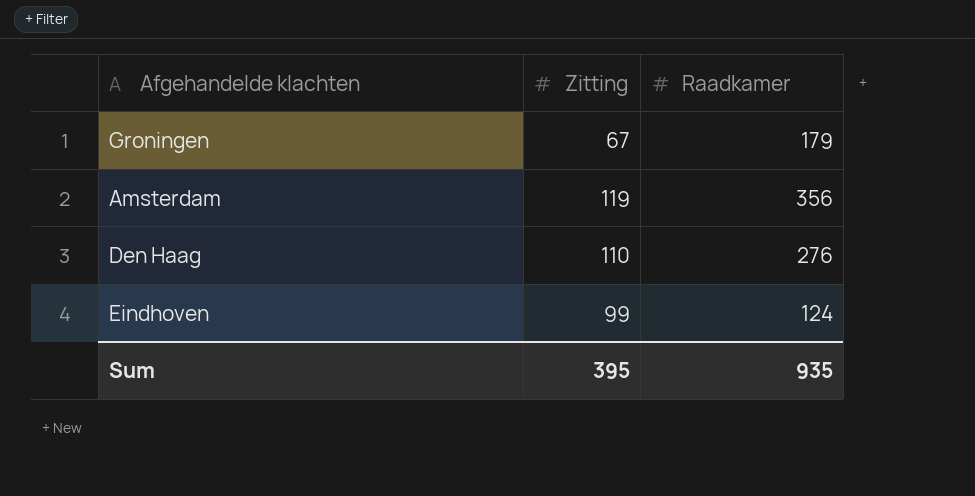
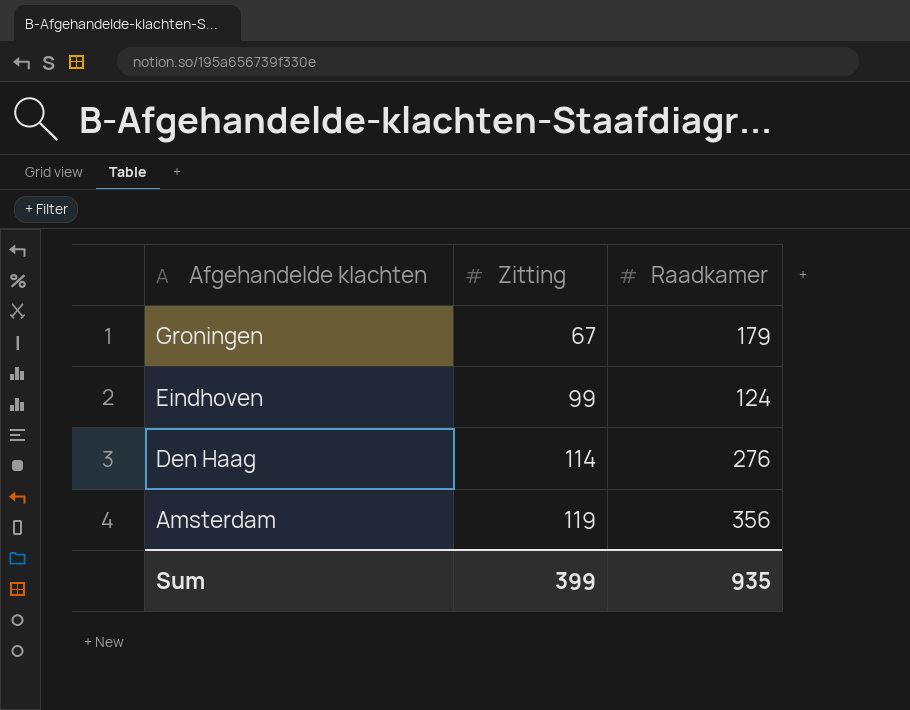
row order: none -> Afgehandelde klachten descending
Den Haag | Zitting: 110 -> 114
Sum | Zitting: 395 -> 399

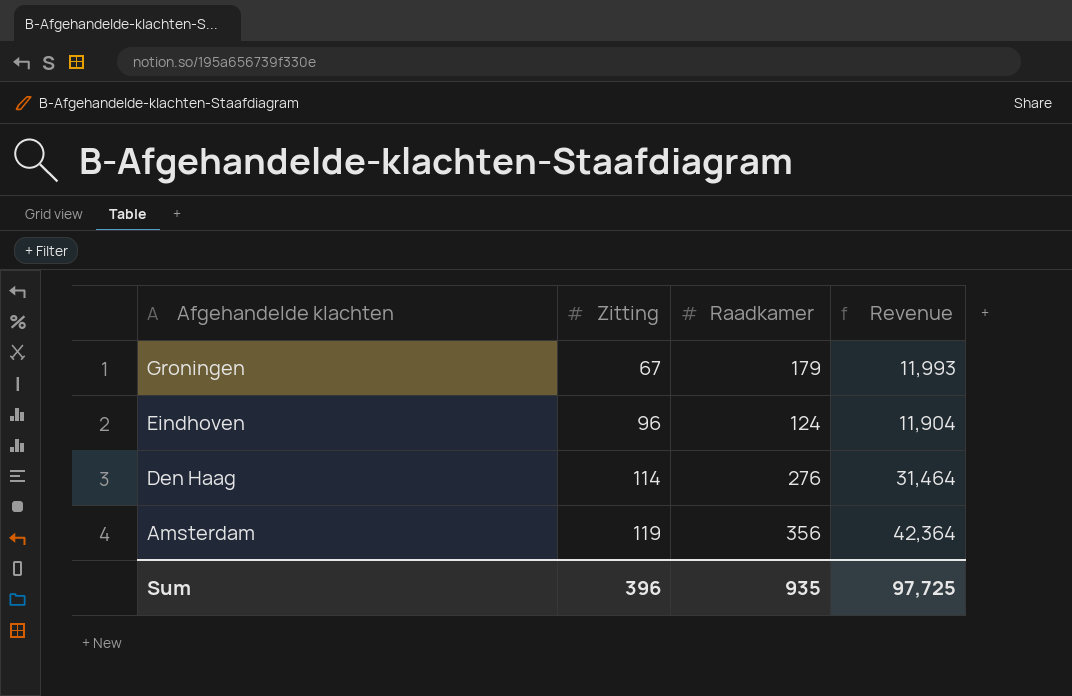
column Revenue | formula: none -> [Zitting] * [Raadkamer]
Eindhoven | Zitting: 99 -> 96
Sum | Zitting: 399 -> 396

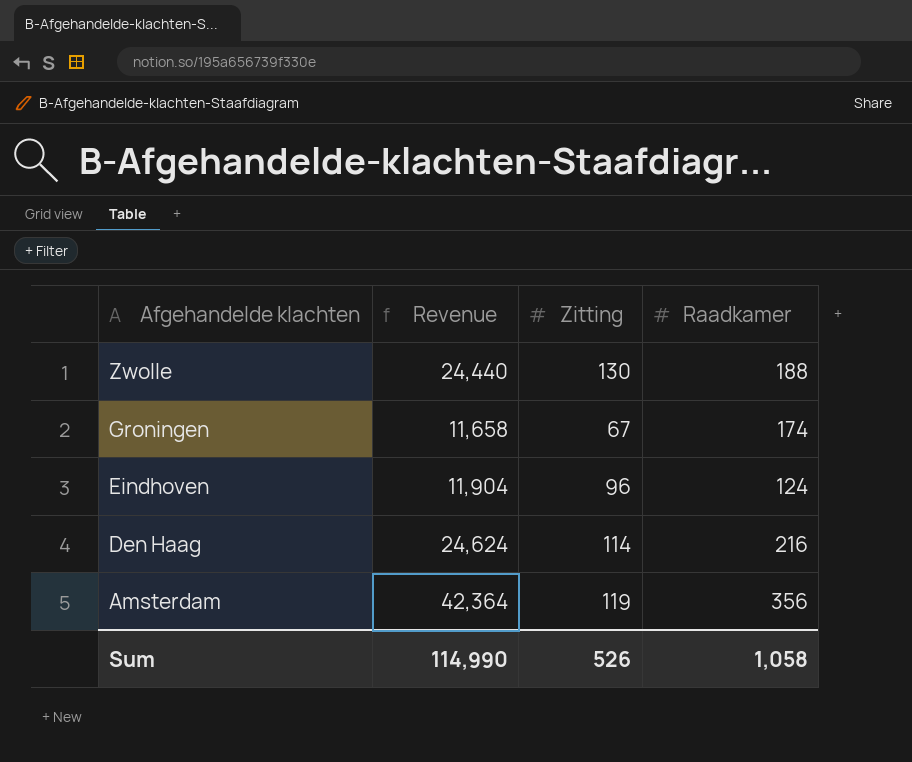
column Revenue | position: 4 -> 2
row Zwolle: none -> 24,440 | 130 | 188
Groningen | Revenue: 11,993 -> 11,658
Groningen | Raadkamer: 179 -> 174
Den Haag | Revenue: 31,464 -> 24,624
Den Haag | Raadkamer: 276 -> 216
Sum | Revenue: 97,725 -> 114,990
Sum | Zitting: 396 -> 526
Sum | Raadkamer: 935 -> 1,058

